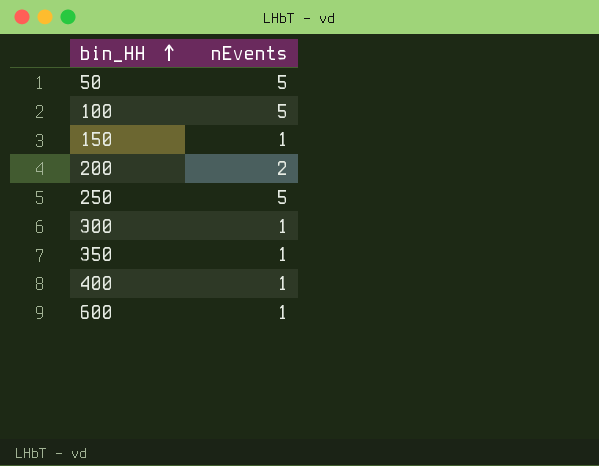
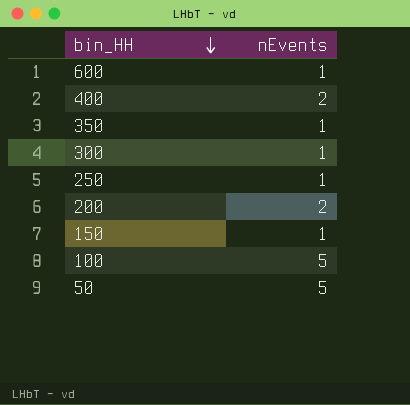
row order: bin_HH ascending -> bin_HH descending
400 | nEvents: 1 -> 2
250 | nEvents: 5 -> 1

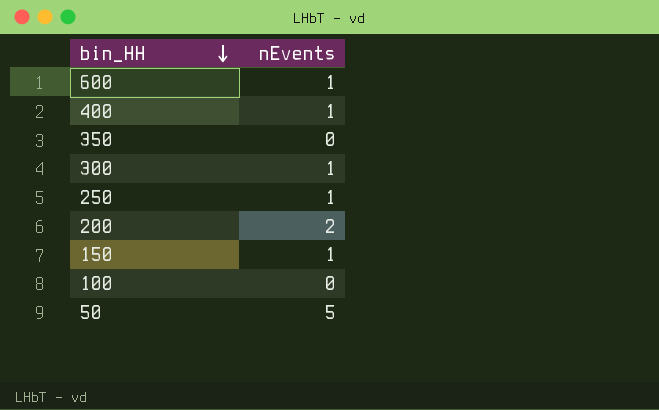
400 | nEvents: 2 -> 1
350 | nEvents: 1 -> 0
100 | nEvents: 5 -> 0

